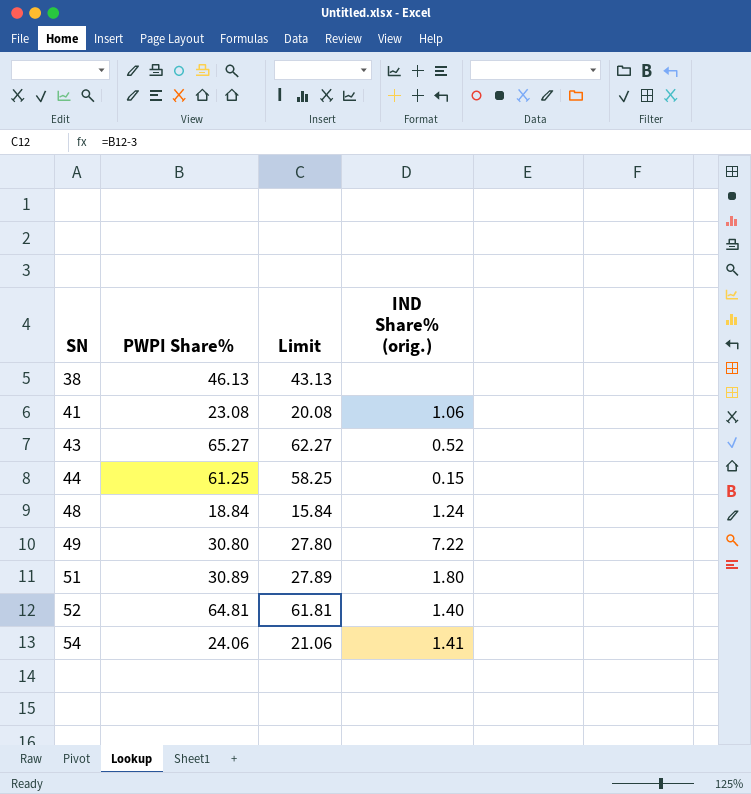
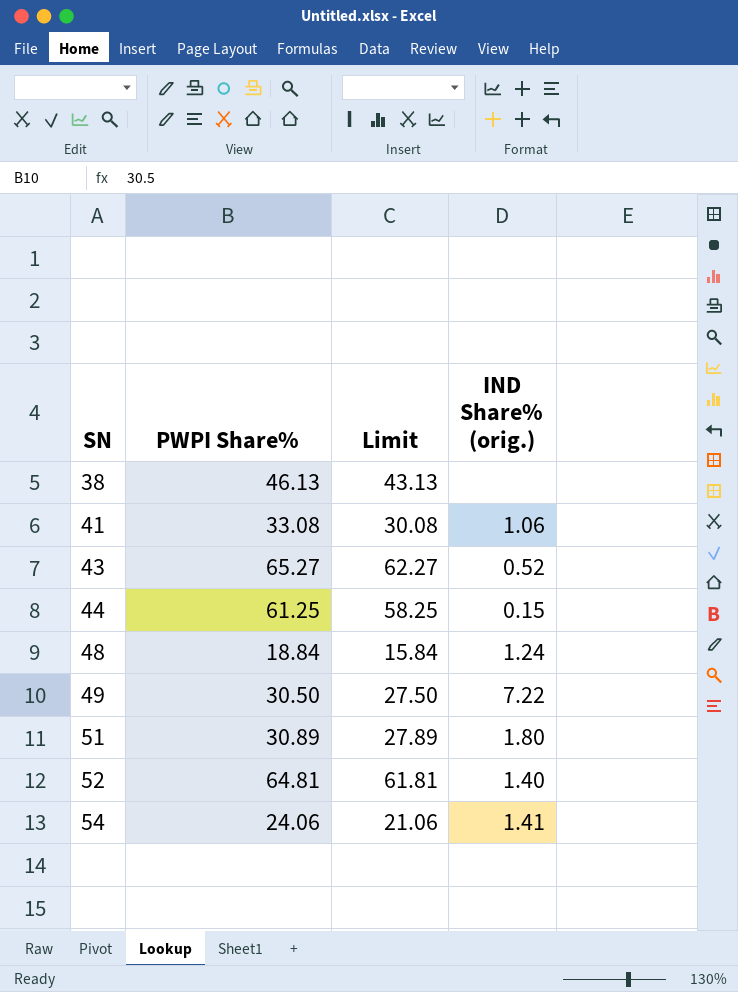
41 | PWPI Share%: 23.08 -> 33.08
41 | Limit: 20.08 -> 30.08
49 | PWPI Share%: 30.80 -> 30.50
49 | Limit: 27.80 -> 27.50

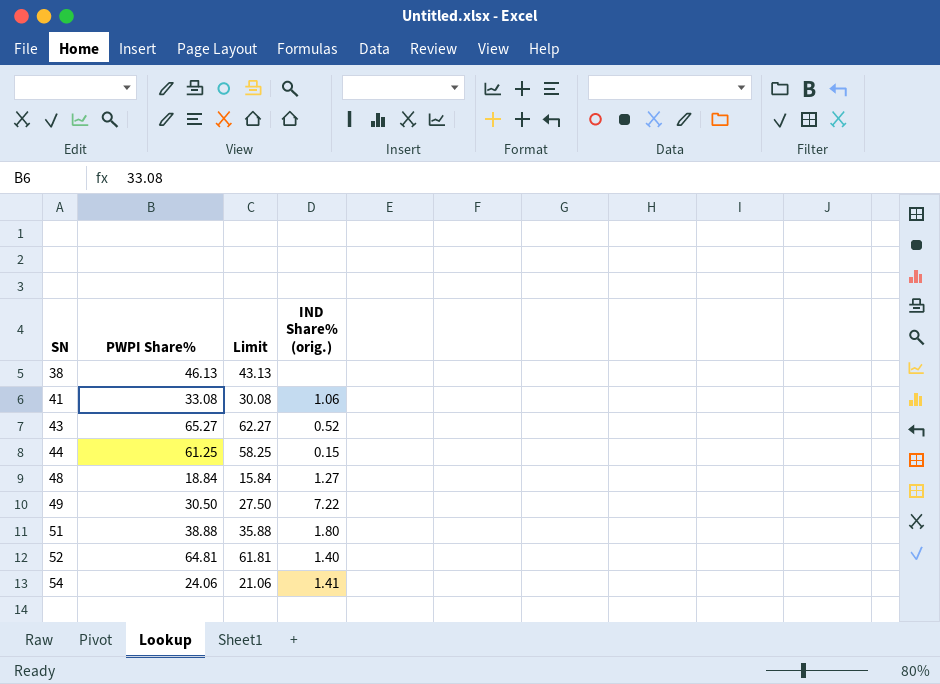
48 | IND Share% (orig.): 1.24 -> 1.27
51 | PWPI Share%: 30.89 -> 38.88
51 | Limit: 27.89 -> 35.88

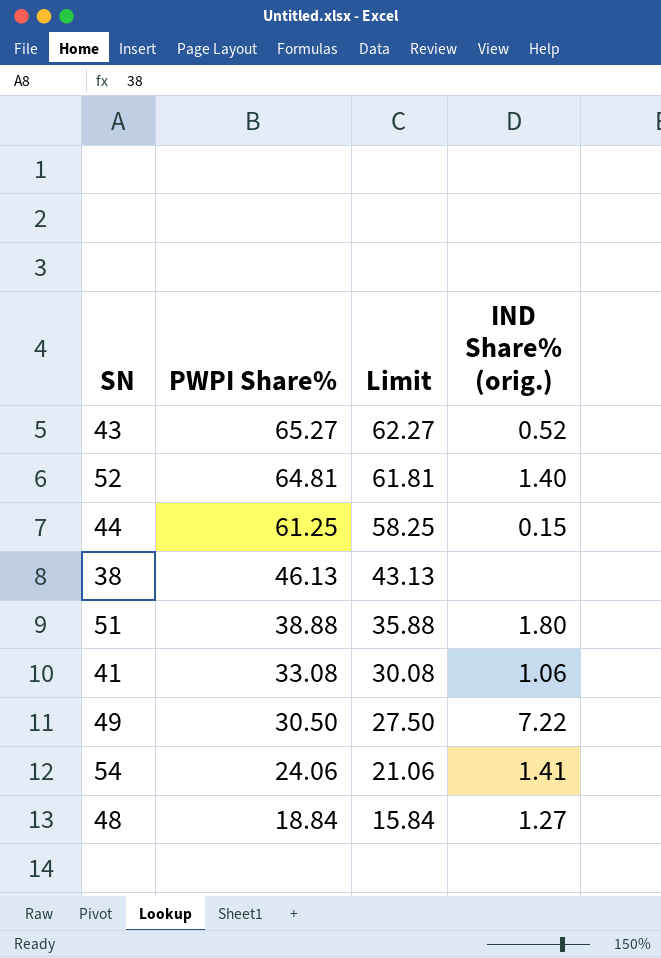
row order: SN ascending -> PWPI Share% descending

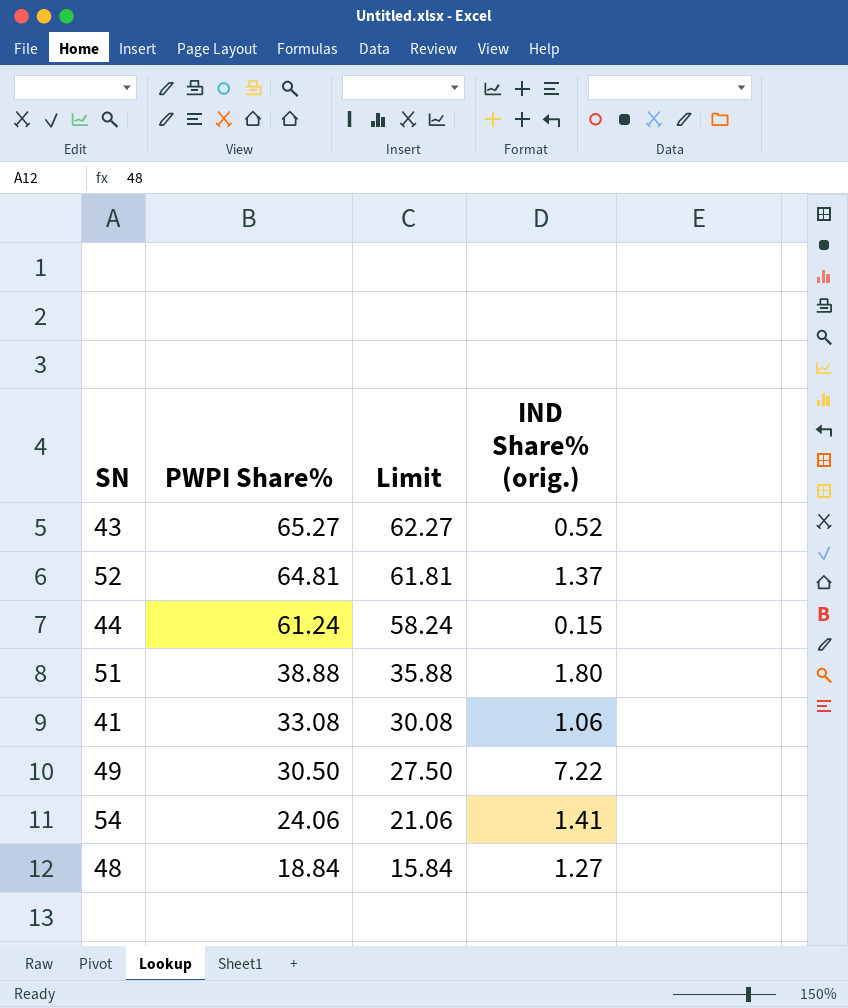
row 38: 46.13 | 43.13 | none -> none
52 | IND Share% (orig.): 1.40 -> 1.37
44 | PWPI Share%: 61.25 -> 61.24
44 | Limit: 58.25 -> 58.24

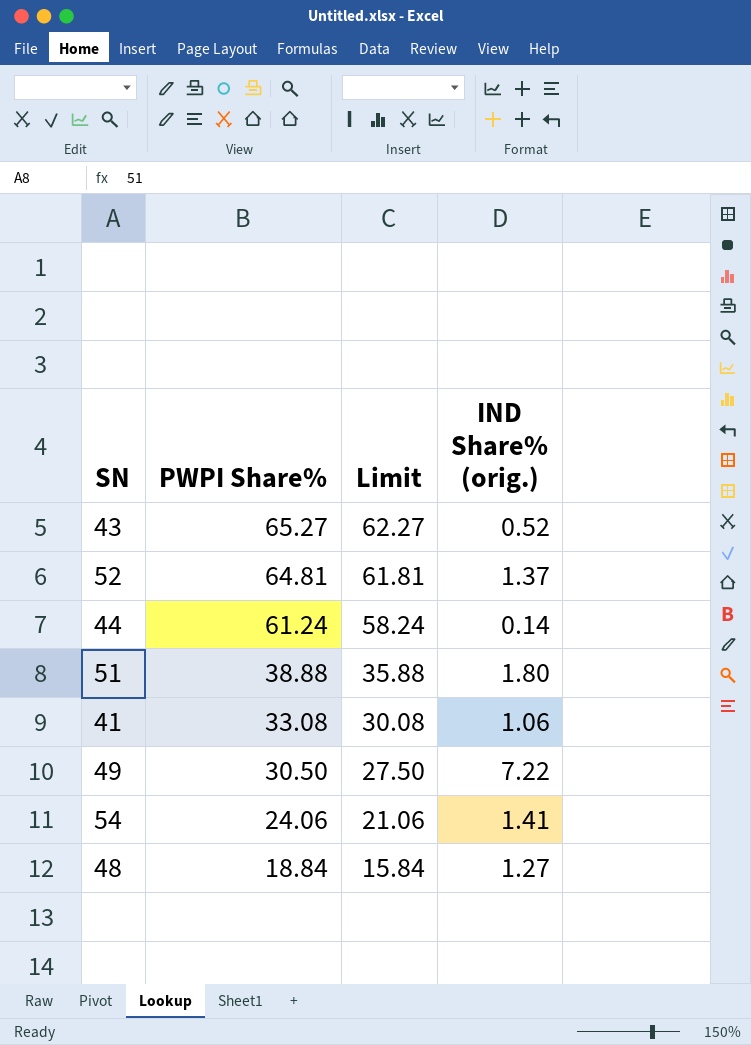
44 | IND Share% (orig.): 0.15 -> 0.14

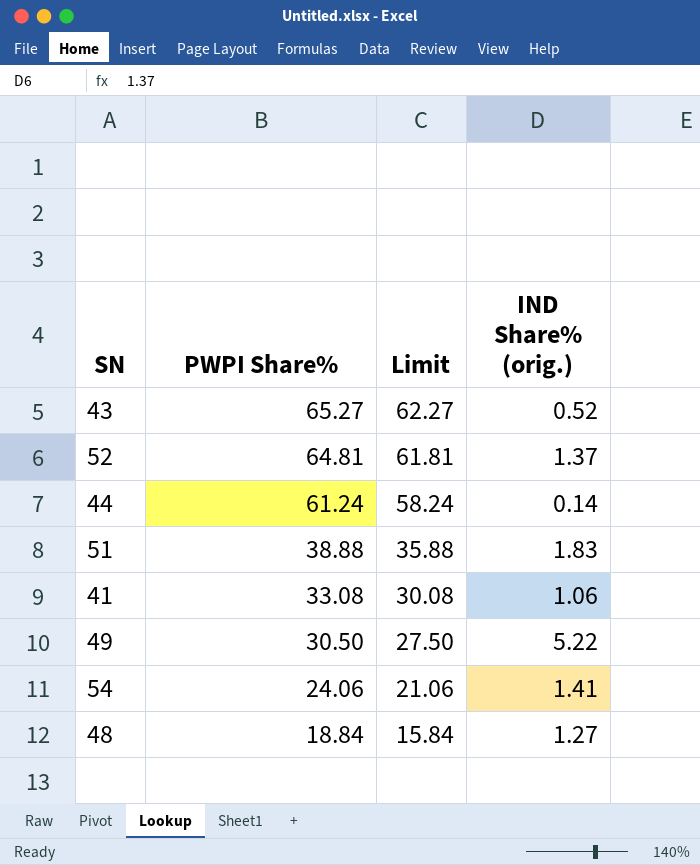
51 | IND Share% (orig.): 1.80 -> 1.83
49 | IND Share% (orig.): 7.22 -> 5.22

